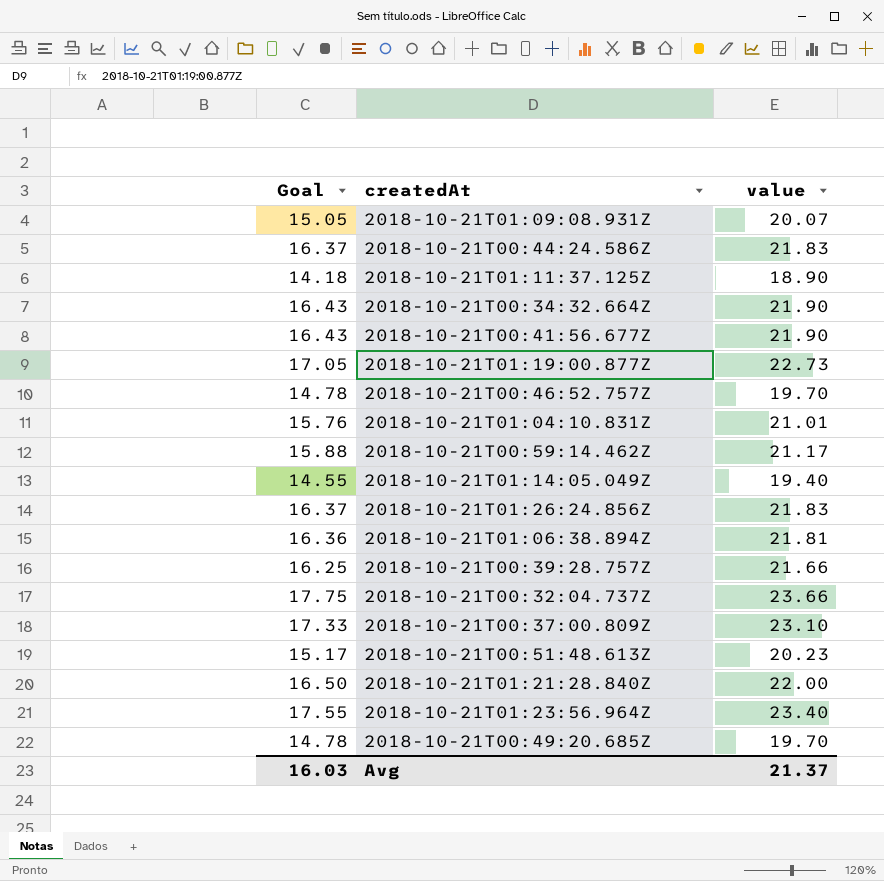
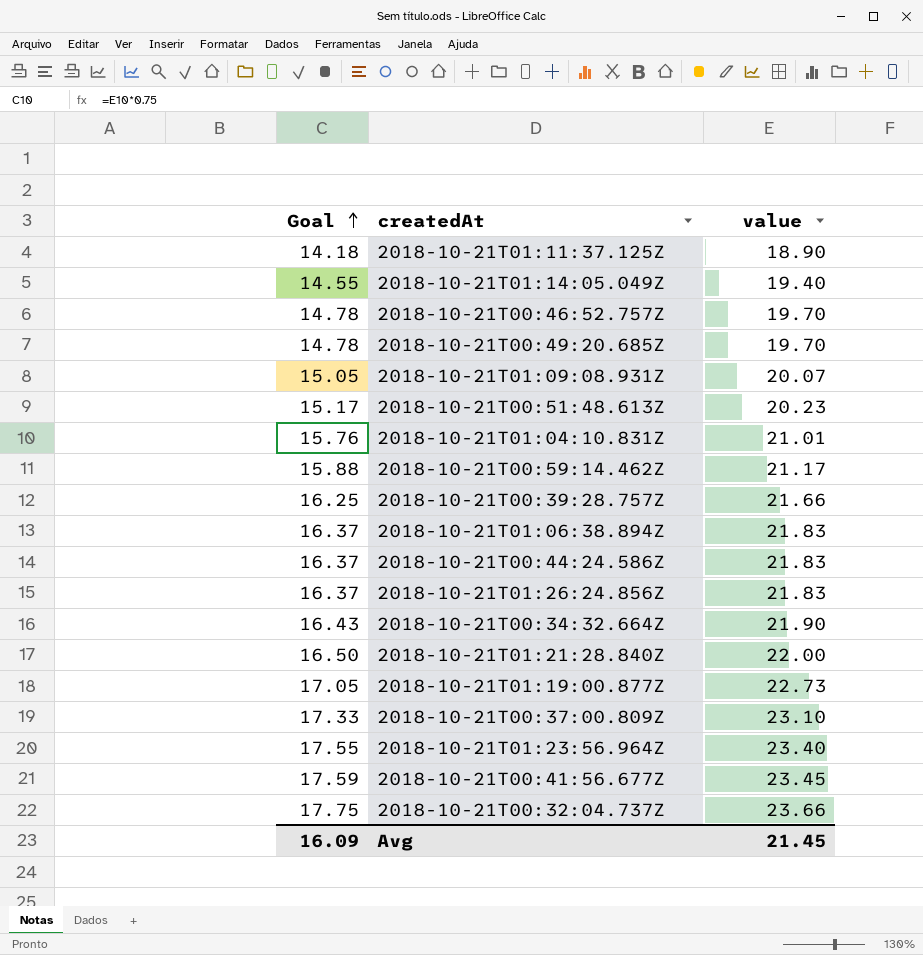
row order: none -> Goal ascending
2018-10-21T01:06:38.894Z | Goal: 16.36 -> 16.37
2018-10-21T01:06:38.894Z | value: 21.81 -> 21.83
2018-10-21T00:41:56.677Z | Goal: 16.43 -> 17.59
2018-10-21T00:41:56.677Z | value: 21.90 -> 23.45
Avg | Goal: 16.03 -> 16.09
Avg | value: 21.37 -> 21.45

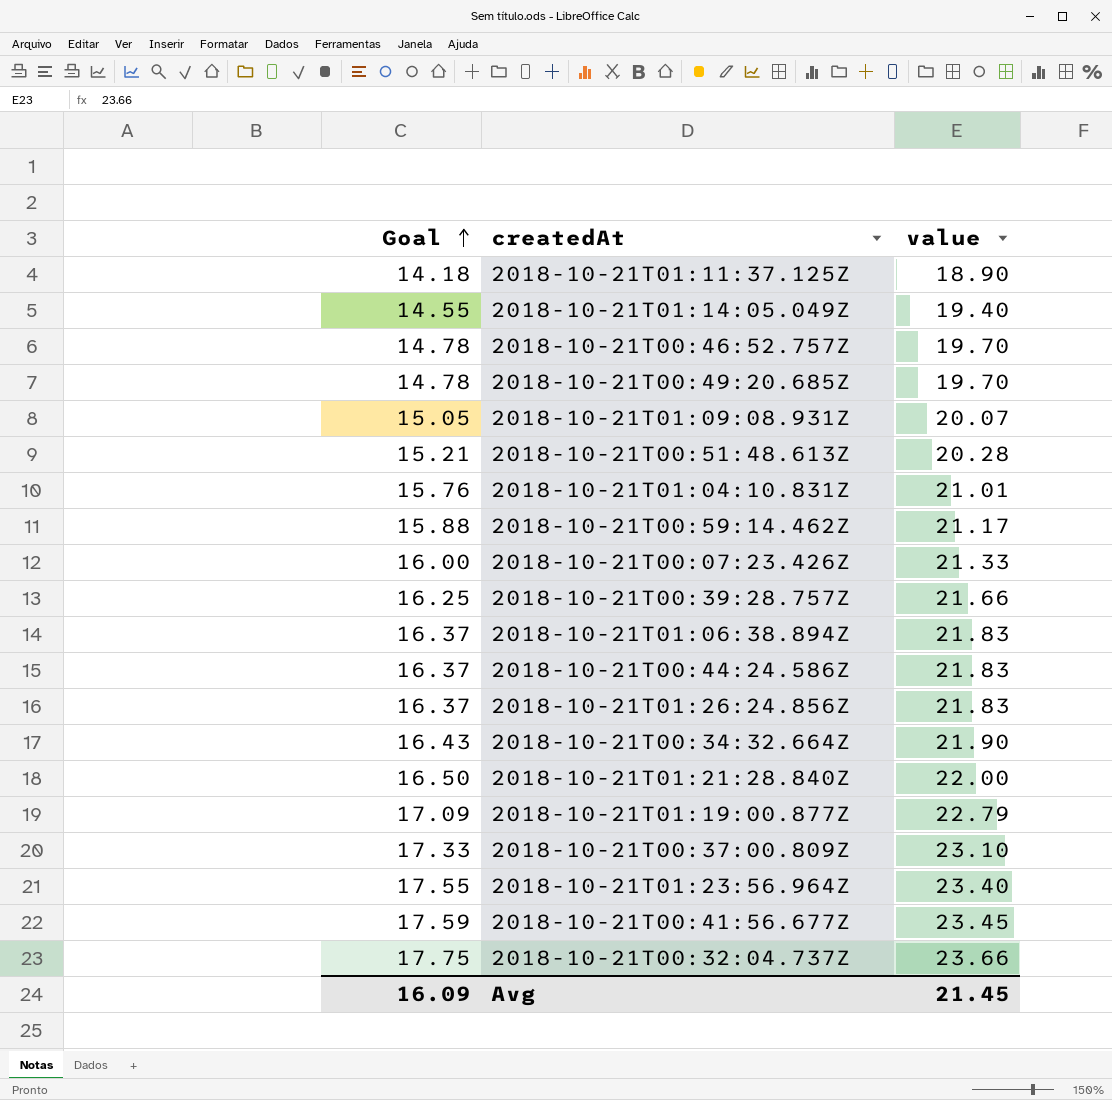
2018-10-21T00:51:48.613Z | Goal: 15.17 -> 15.21
2018-10-21T00:51:48.613Z | value: 20.23 -> 20.28
row 2018-10-21T00:07:23.426Z: none -> 16.00 | 21.33
2018-10-21T01:19:00.877Z | Goal: 17.05 -> 17.09
2018-10-21T01:19:00.877Z | value: 22.73 -> 22.79

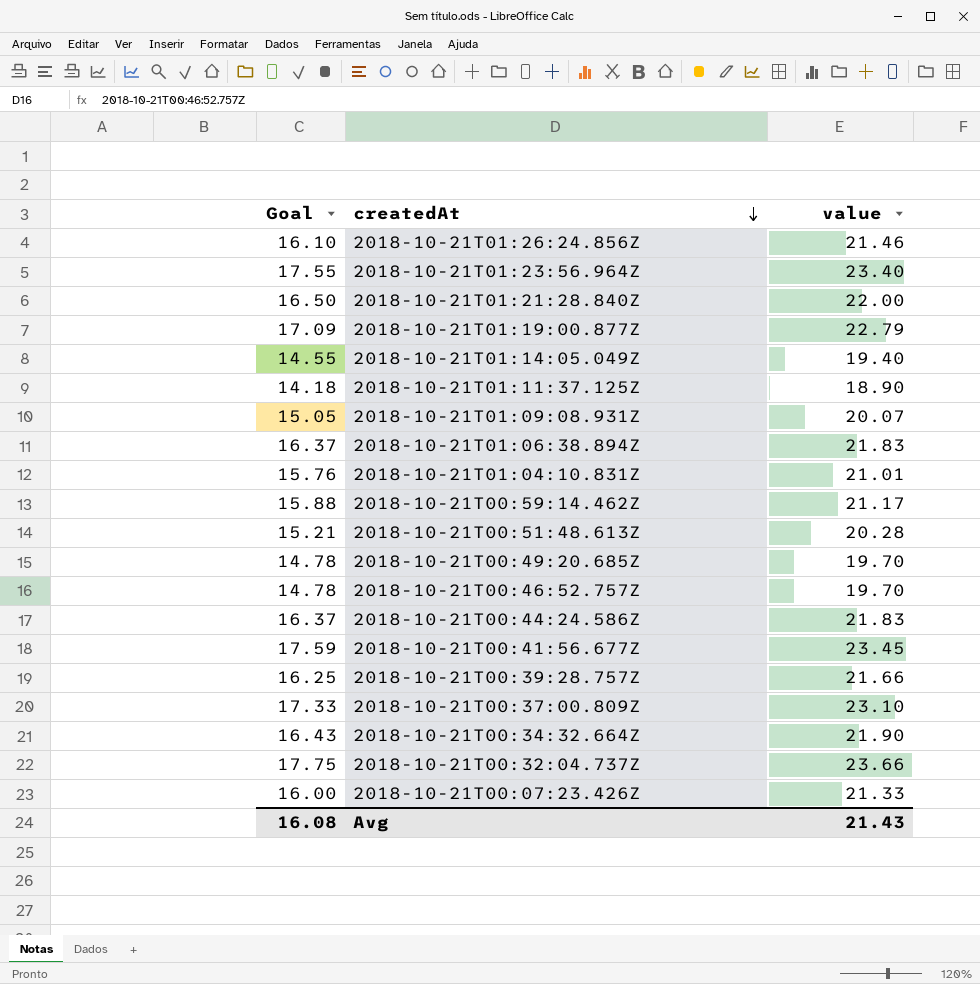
row order: Goal ascending -> createdAt descending
2018-10-21T01:26:24.856Z | Goal: 16.37 -> 16.10
2018-10-21T01:26:24.856Z | value: 21.83 -> 21.46
Avg | Goal: 16.09 -> 16.08
Avg | value: 21.45 -> 21.43

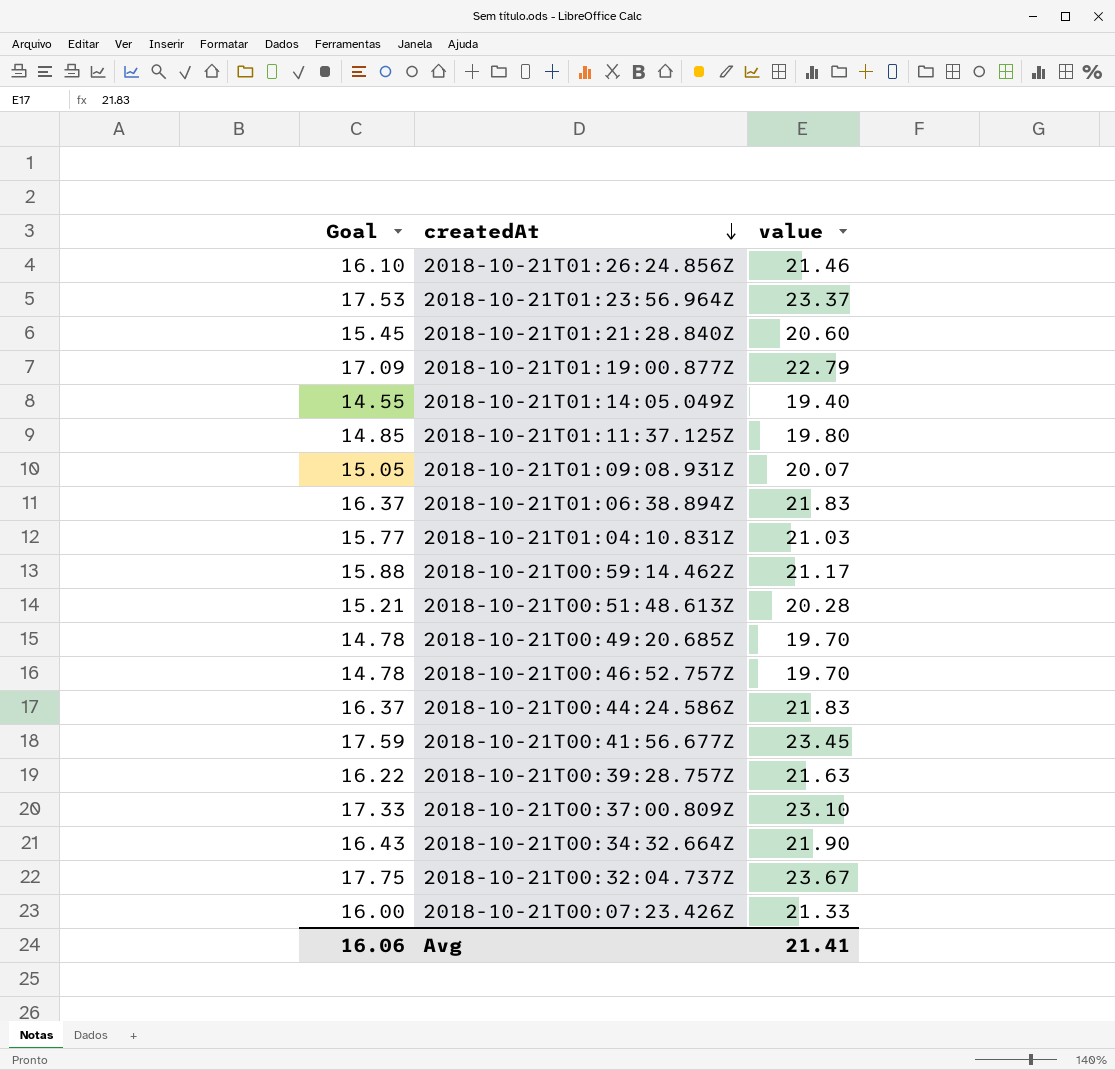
2018-10-21T01:23:56.964Z | Goal: 17.55 -> 17.53
2018-10-21T01:23:56.964Z | value: 23.40 -> 23.37
2018-10-21T01:21:28.840Z | Goal: 16.50 -> 15.45
2018-10-21T01:21:28.840Z | value: 22.00 -> 20.60
2018-10-21T01:11:37.125Z | Goal: 14.18 -> 14.85
2018-10-21T01:11:37.125Z | value: 18.90 -> 19.80
2018-10-21T01:04:10.831Z | Goal: 15.76 -> 15.77
2018-10-21T01:04:10.831Z | value: 21.01 -> 21.03
2018-10-21T00:39:28.757Z | Goal: 16.25 -> 16.22
2018-10-21T00:39:28.757Z | value: 21.66 -> 21.63
2018-10-21T00:32:04.737Z | value: 23.66 -> 23.67
Avg | Goal: 16.08 -> 16.06
Avg | value: 21.43 -> 21.41

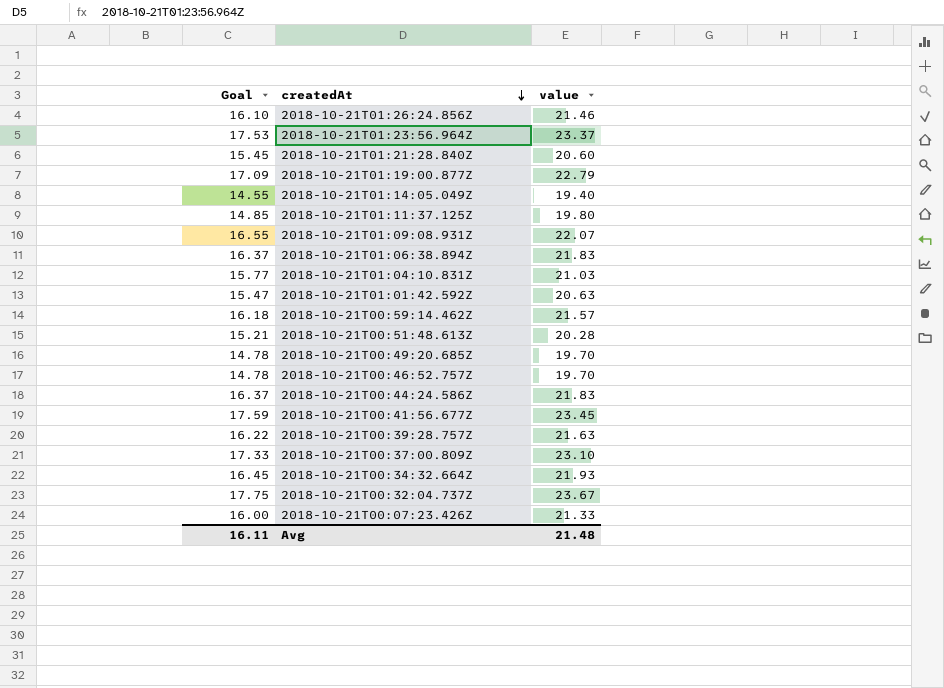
2018-10-21T01:09:08.931Z | Goal: 15.05 -> 16.55
2018-10-21T01:09:08.931Z | value: 20.07 -> 22.07
row 2018-10-21T01:01:42.592Z: none -> 15.47 | 20.63
2018-10-21T00:59:14.462Z | Goal: 15.88 -> 16.18
2018-10-21T00:59:14.462Z | value: 21.17 -> 21.57
2018-10-21T00:34:32.664Z | Goal: 16.43 -> 16.45
2018-10-21T00:34:32.664Z | value: 21.90 -> 21.93
Avg | Goal: 16.06 -> 16.11
Avg | value: 21.41 -> 21.48

